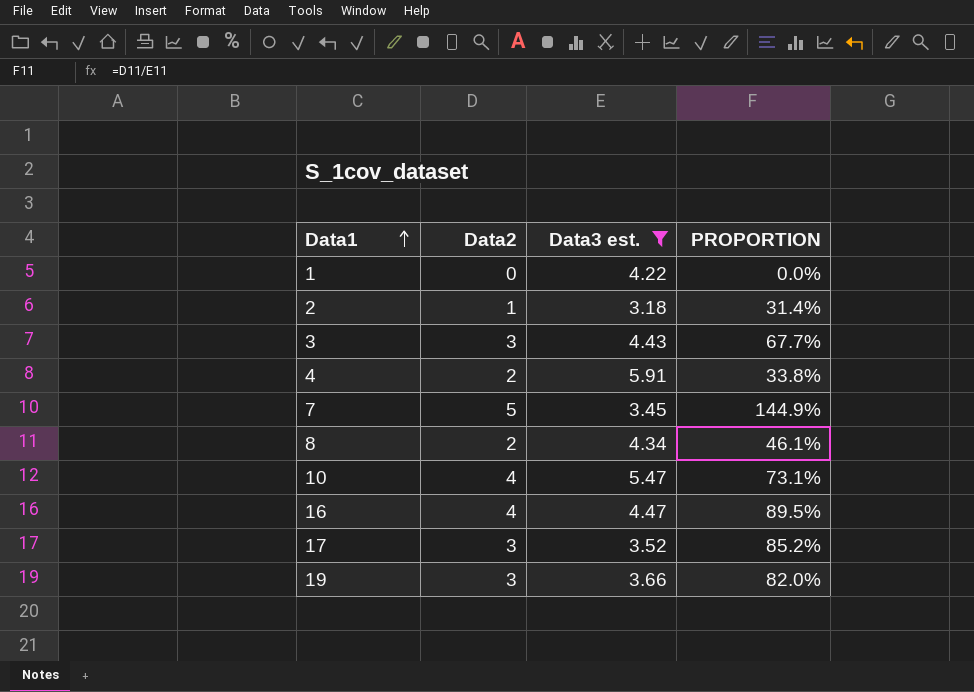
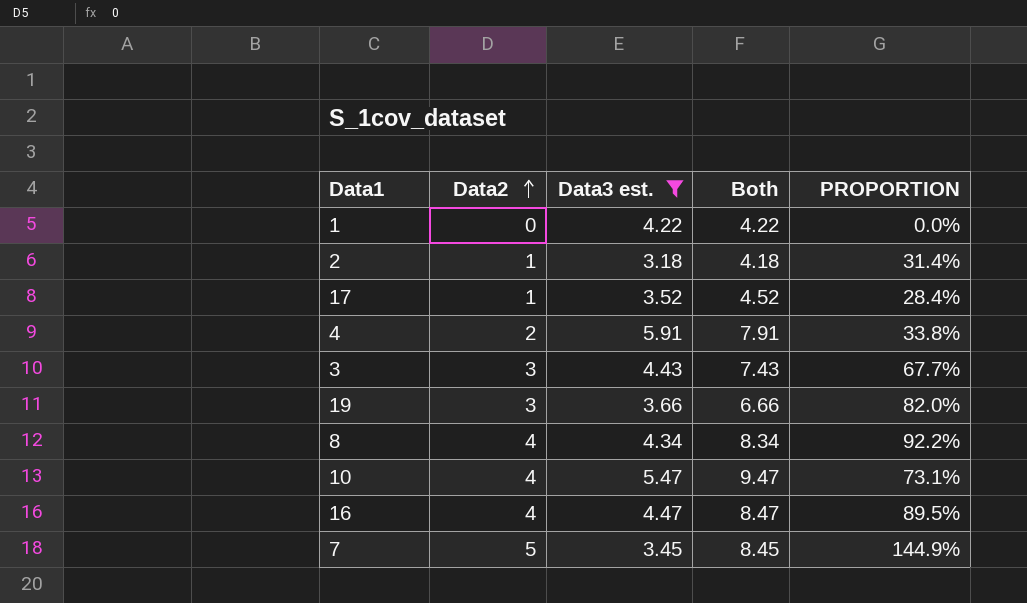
row order: Data1 ascending -> Data2 ascending
column Both | formula: none -> [Data2] + [Data3 est.]
17 | Data2: 3 -> 1
17 | PROPORTION: 85.2% -> 28.4%
8 | Data2: 2 -> 4
8 | PROPORTION: 46.1% -> 92.2%

